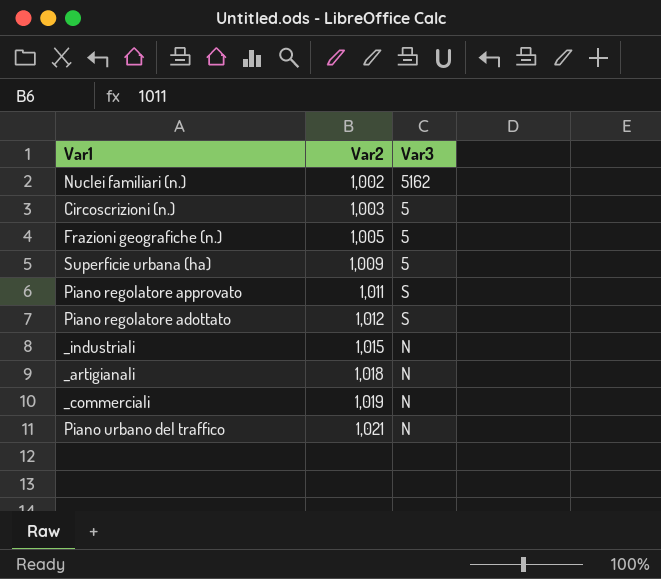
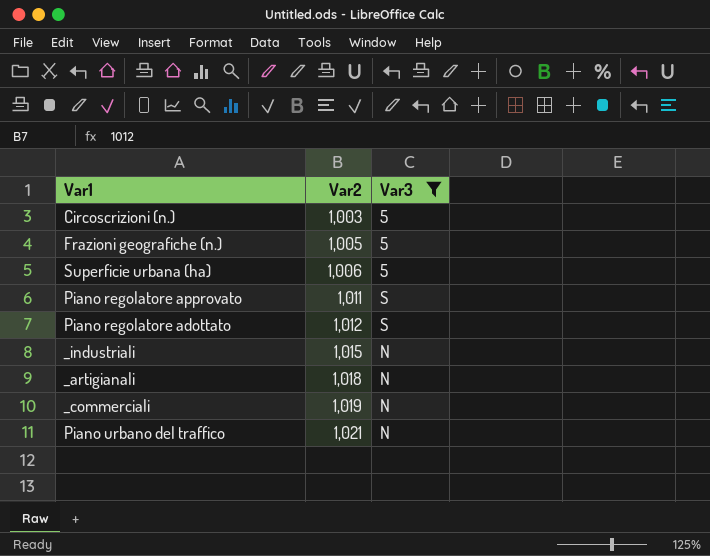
filter: none -> Var3 != 5162
Superficie urbana (ha) | Var2: 1,009 -> 1,006

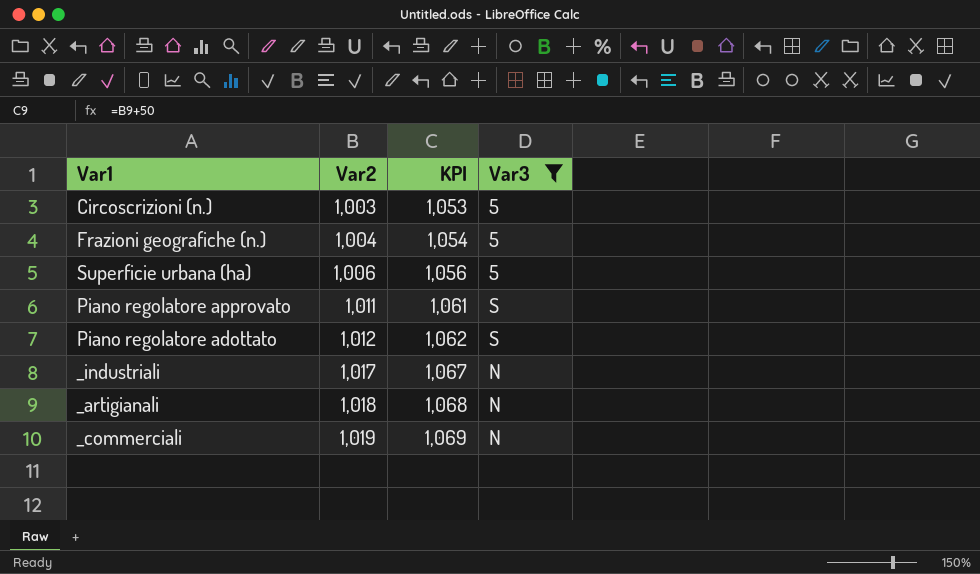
column KPI | formula: none -> [Var2] + 50
row Piano urbano del traffico: 1,021 | N -> none
Frazioni geografiche (n.) | Var2: 1,005 -> 1,004
_industriali | Var2: 1,015 -> 1,017

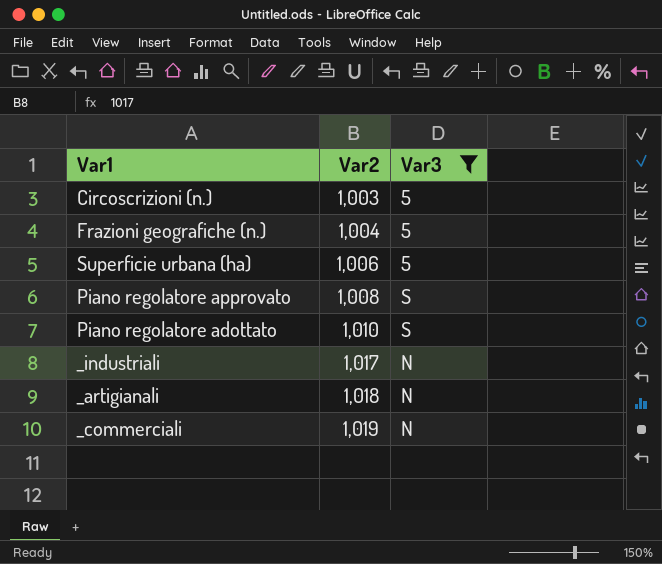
column KPI | formula: [Var2] + 50 -> none
Piano regolatore approvato | Var2: 1,011 -> 1,008
Piano regolatore adottato | Var2: 1,012 -> 1,010

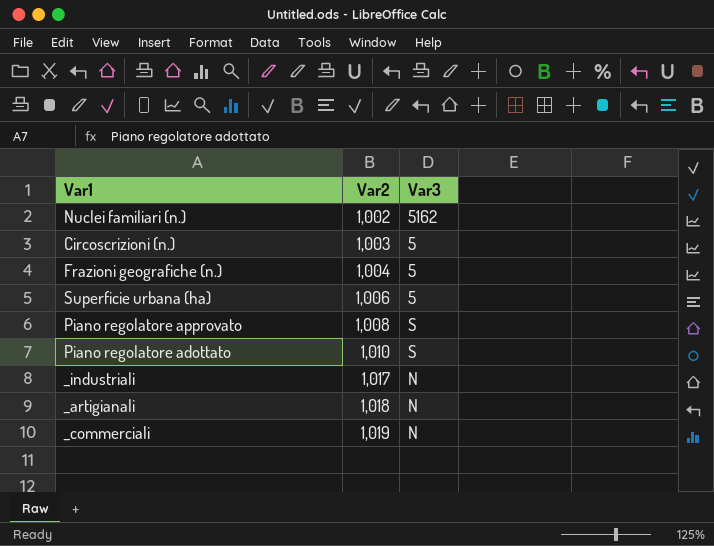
filter: Var3 != 5162 -> none

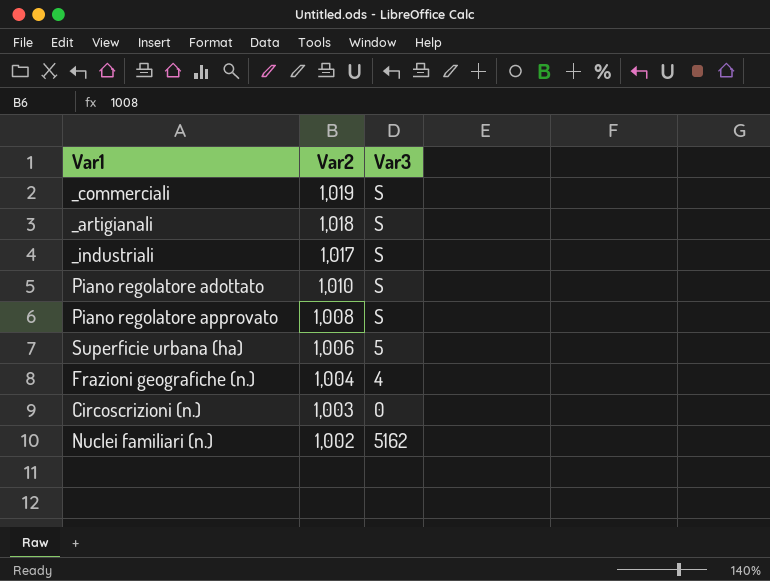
row order: Var2 ascending -> Var2 descending
_commerciali | Var3: N -> S
_artigianali | Var3: N -> S
_industriali | Var3: N -> S
Frazioni geografiche (n.) | Var3: 5 -> 4
Circoscrizioni (n.) | Var3: 5 -> 0

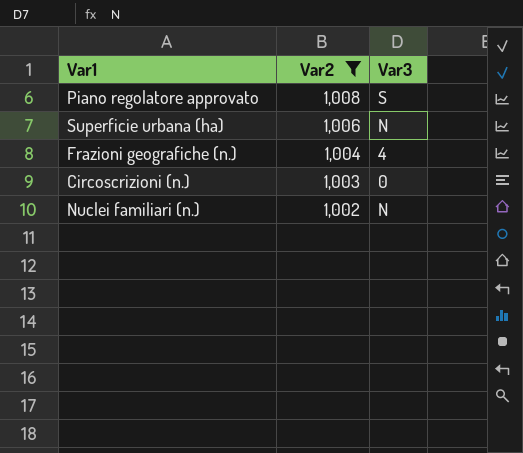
filter: none -> Var2 <= 1,008
Superficie urbana (ha) | Var3: 5 -> N
Nuclei familiari (n.) | Var3: 5162 -> N

